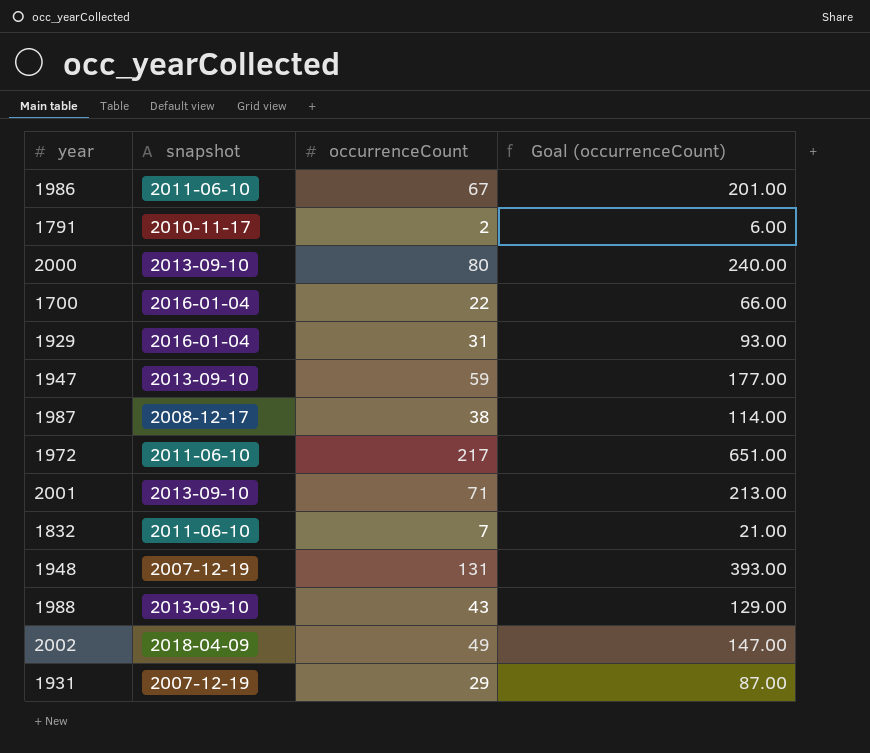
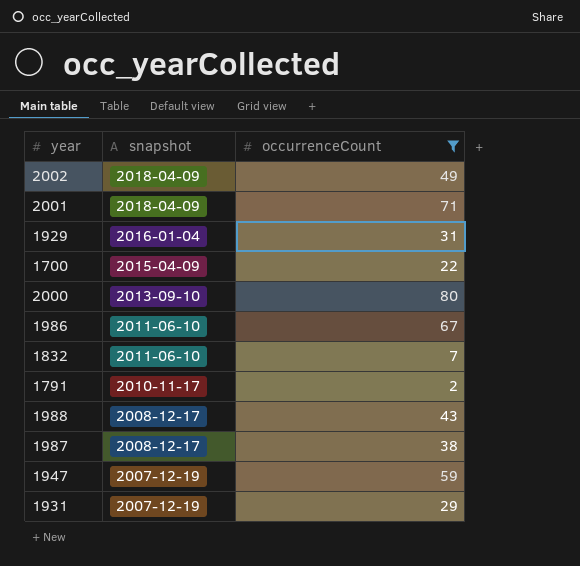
filter: none -> occurrenceCount <= 80
row order: none -> snapshot descending
column Goal (occurrenceCount) | formula: [occurrenceCount] * 3 -> none
2001 | snapshot: 2013-09-10 -> 2018-04-09
1700 | snapshot: 2016-01-04 -> 2015-04-09
1988 | snapshot: 2013-09-10 -> 2008-12-17
1947 | snapshot: 2013-09-10 -> 2007-12-19

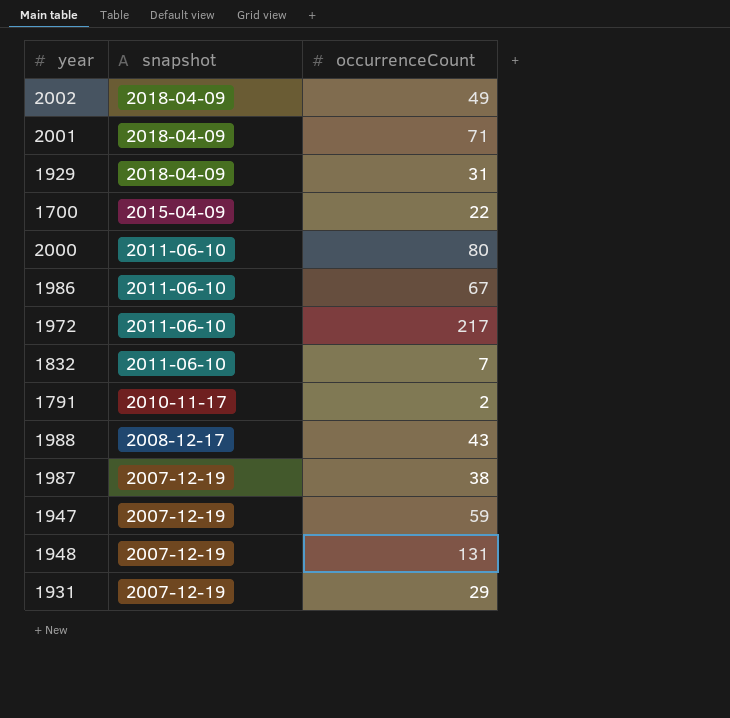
filter: occurrenceCount <= 80 -> none
1929 | snapshot: 2016-01-04 -> 2018-04-09
2000 | snapshot: 2013-09-10 -> 2011-06-10
1987 | snapshot: 2008-12-17 -> 2007-12-19

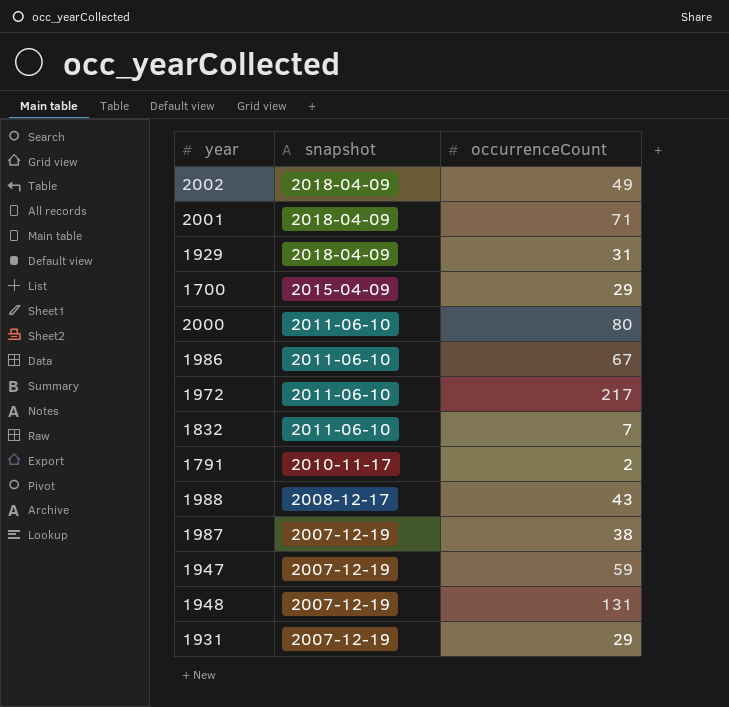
1700 | occurrenceCount: 22 -> 29

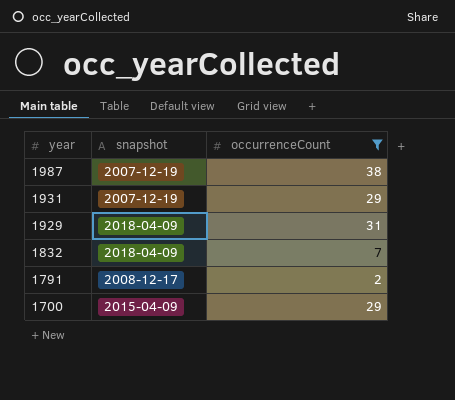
filter: none -> occurrenceCount <= 38
row order: snapshot descending -> year descending
1832 | snapshot: 2011-06-10 -> 2018-04-09
1791 | snapshot: 2010-11-17 -> 2008-12-17

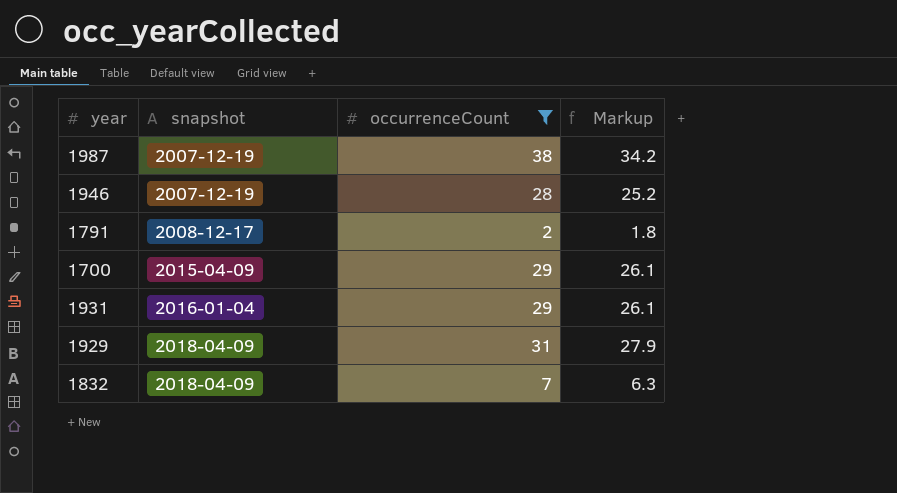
row order: year descending -> snapshot ascending
column Markup | formula: none -> [occurrenceCount] * 0.9
row 1946: none -> 2007-12-19 | 28 | 25.2
1931 | snapshot: 2007-12-19 -> 2016-01-04

